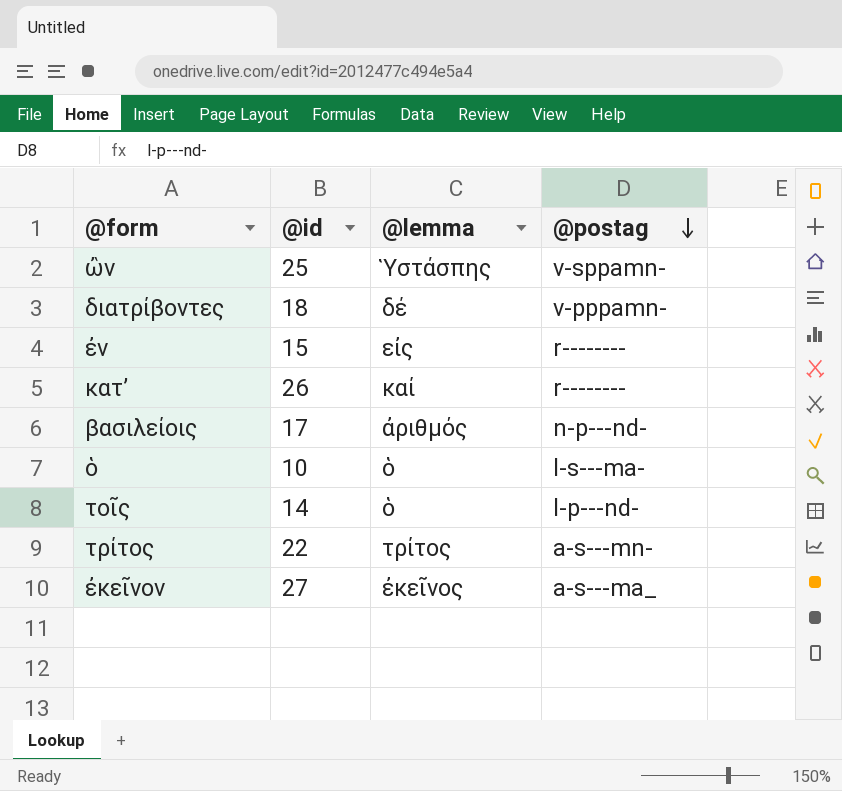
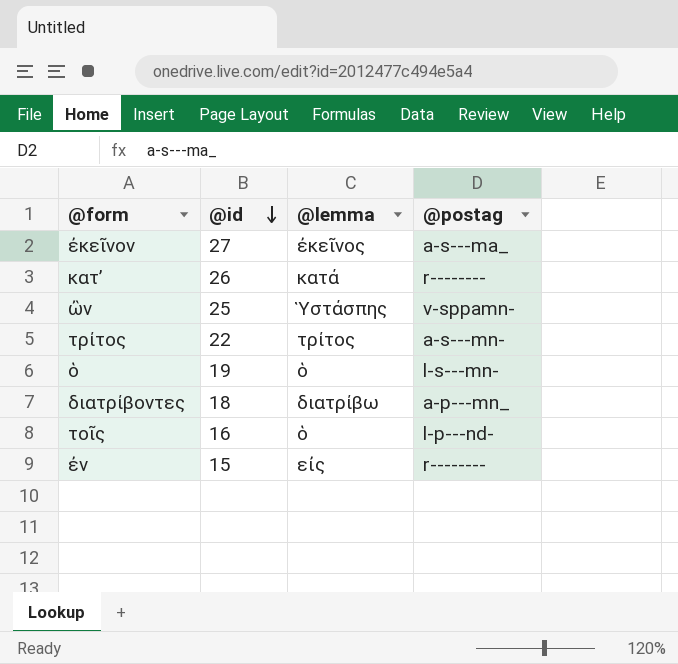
row order: @postag descending -> @id descending
row βασιλείοις: 17 | ἀριθμός | n-p---nd- -> none
κατʼ | @lemma: καί -> κατά
ὁ | @id: 10 -> 19
ὁ | @postag: l-s---ma- -> l-s---mn-
διατρίβοντες | @lemma: δέ -> διατρίβω
διατρίβοντες | @postag: v-pppamn- -> a-p---mn_
τοῖς | @id: 14 -> 16

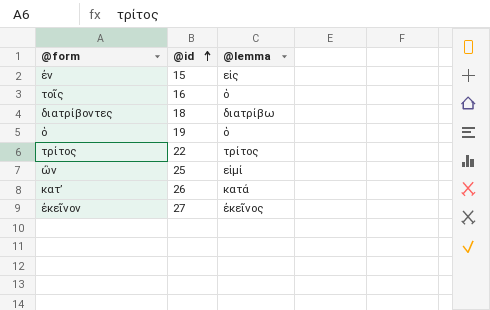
row order: @id descending -> @id ascending
column @postag | position: 4 -> none
ὢν | @lemma: Ὑστάσπης -> εἰμί

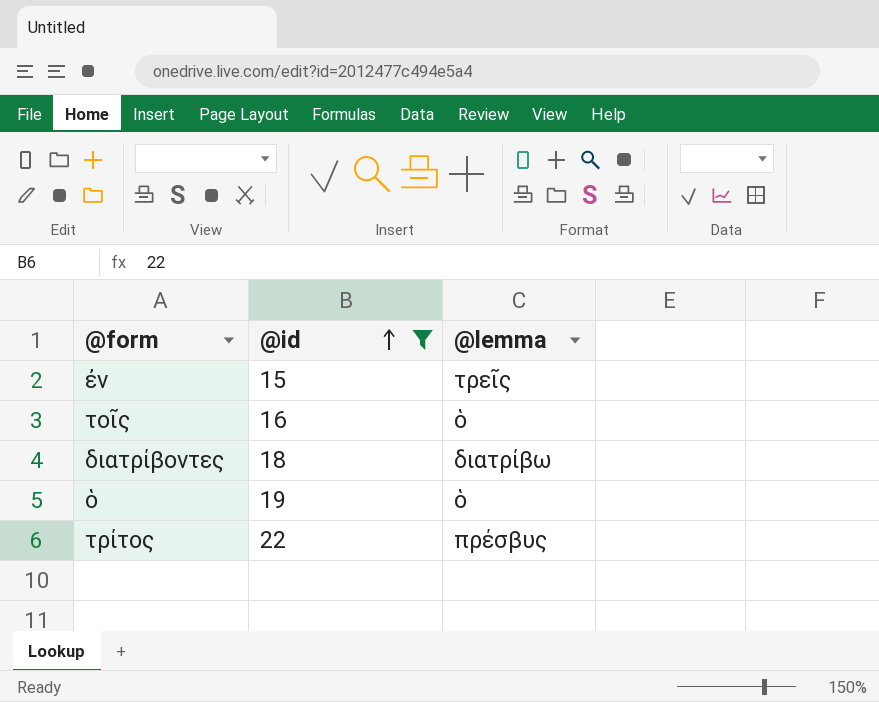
filter: none -> @id <= 22
ἐν | @lemma: εἰς -> τρεῖς
τρίτος | @lemma: τρίτος -> πρέσβυς

